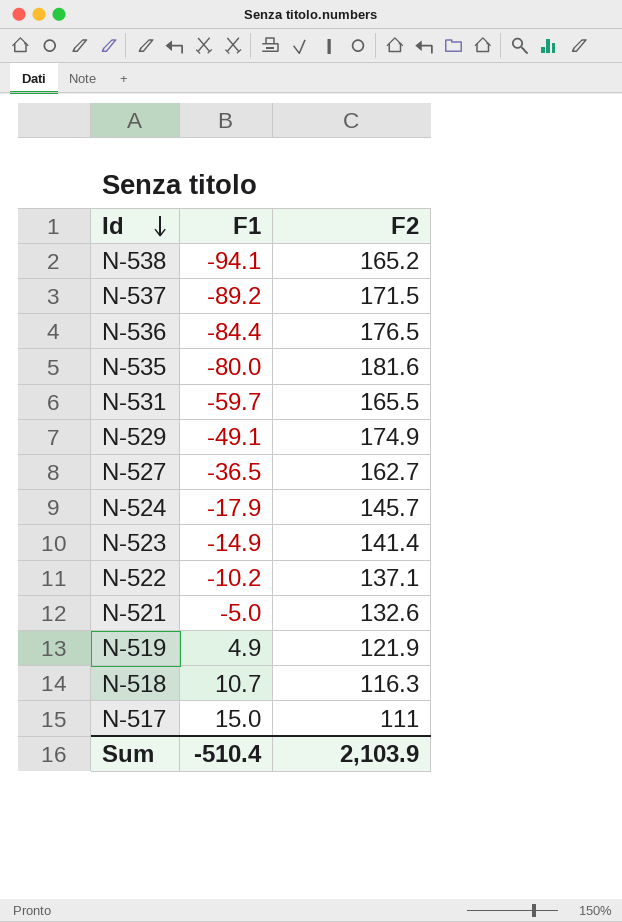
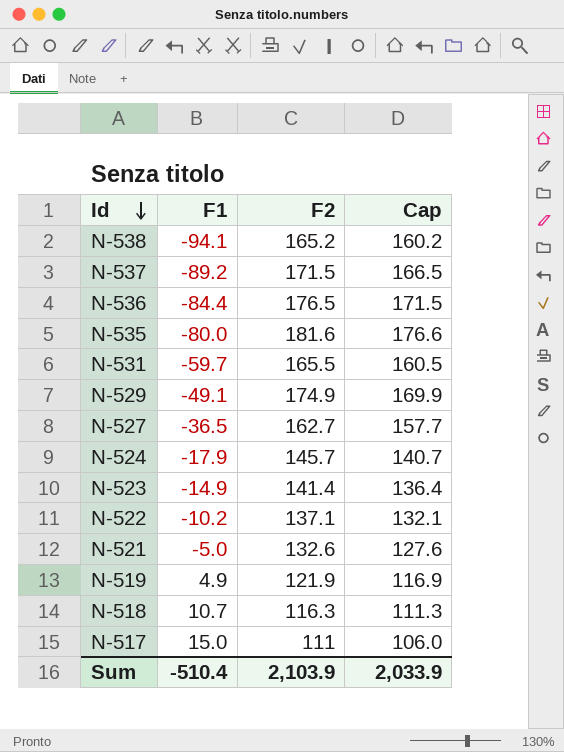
column Cap | formula: none -> [F2] - 5

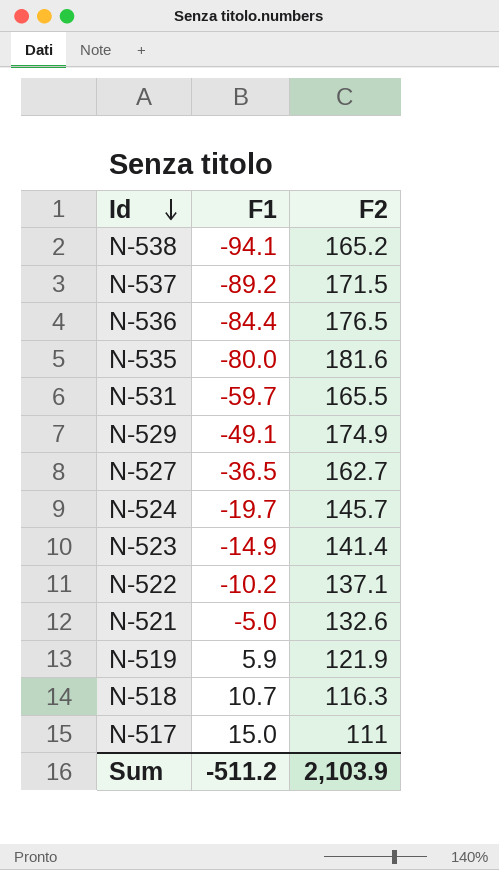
column Cap | formula: [F2] - 5 -> none
N-524 | F1: -17.9 -> -19.7
N-519 | F1: 4.9 -> 5.9
Sum | F1: -510.4 -> -511.2

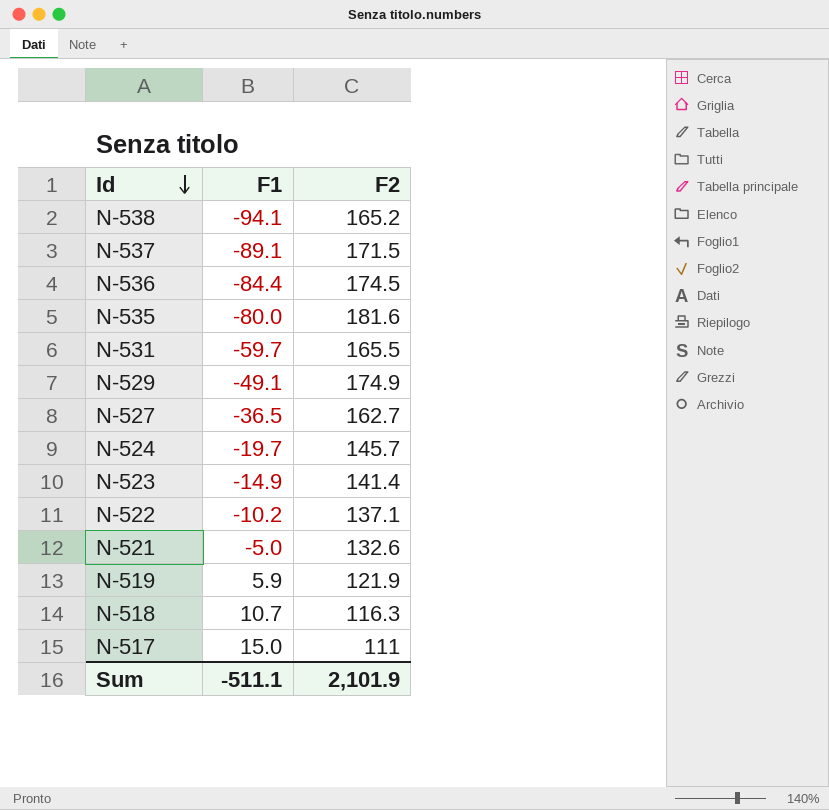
N-537 | F1: -89.2 -> -89.1
N-536 | F2: 176.5 -> 174.5
Sum | F1: -511.2 -> -511.1
Sum | F2: 2,103.9 -> 2,101.9

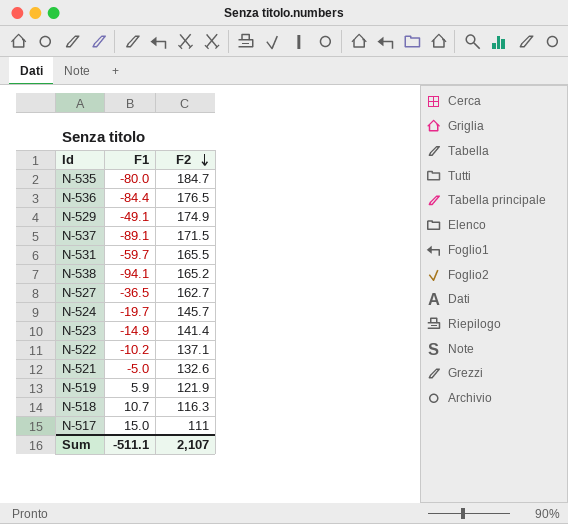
row order: Id descending -> F2 descending
N-535 | F2: 181.6 -> 184.7
N-536 | F2: 174.5 -> 176.5
Sum | F2: 2,101.9 -> 2,107

